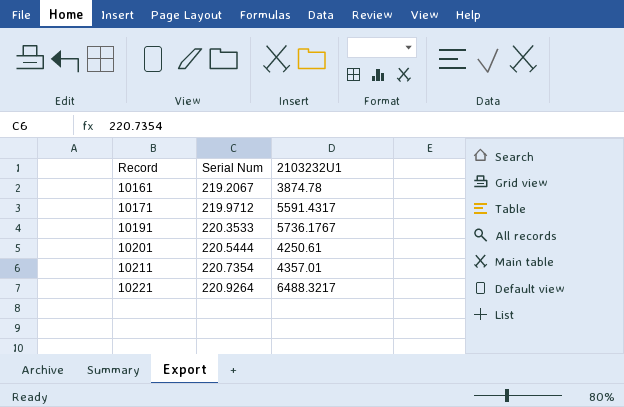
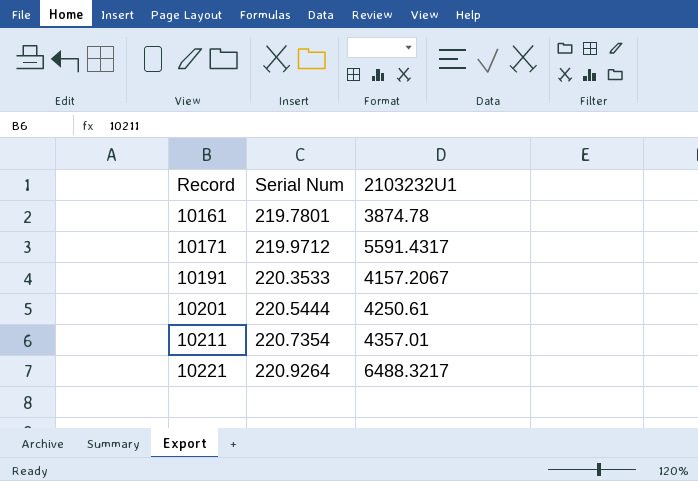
10161 | Serial Num: 219.2067 -> 219.7801
10191 | 2103232U1: 5736.1767 -> 4157.2067

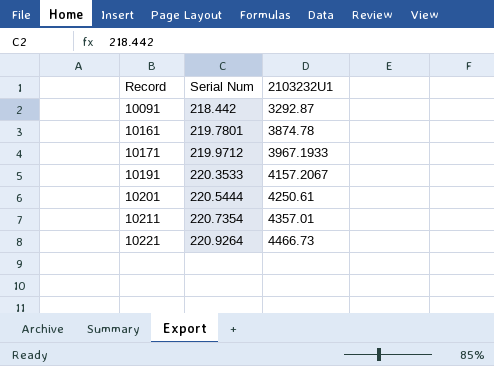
row 10091: none -> 218.442 | 3292.87
10171 | 2103232U1: 5591.4317 -> 3967.1933
10221 | 2103232U1: 6488.3217 -> 4466.73

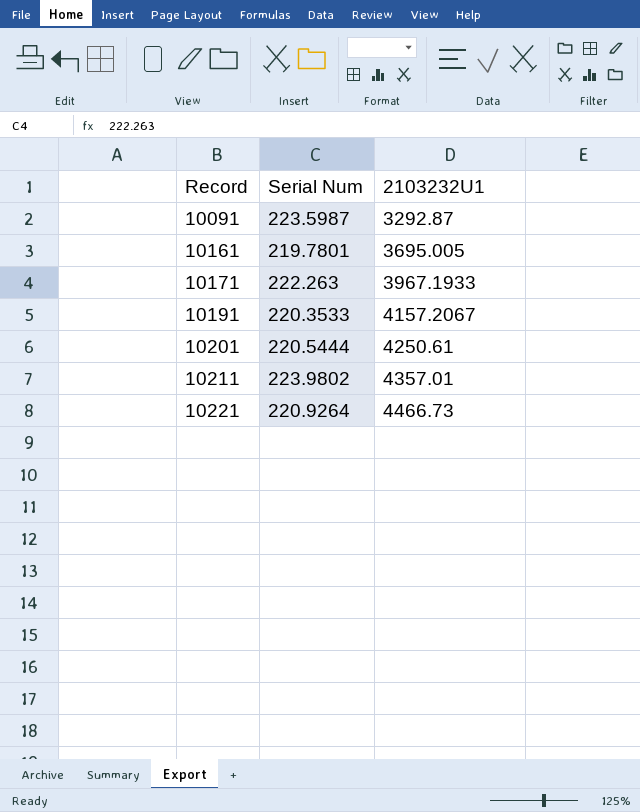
10091 | Serial Num: 218.442 -> 223.5987
10161 | 2103232U1: 3874.78 -> 3695.005
10171 | Serial Num: 219.9712 -> 222.263
10211 | Serial Num: 220.7354 -> 223.9802

